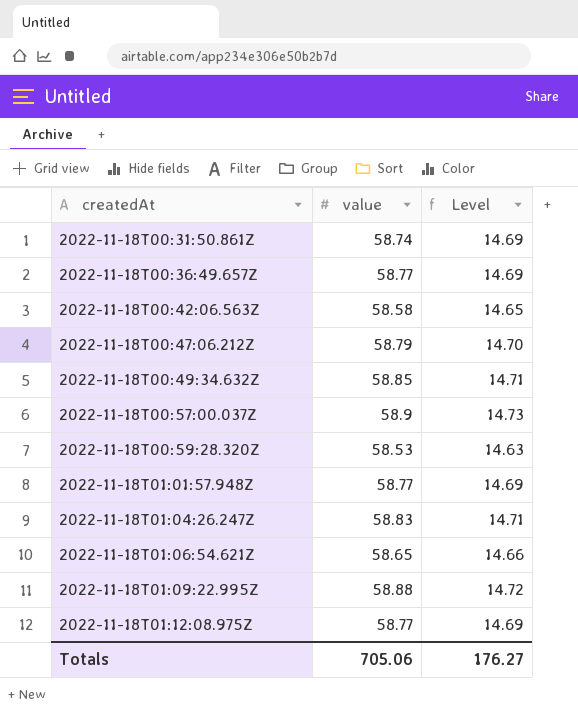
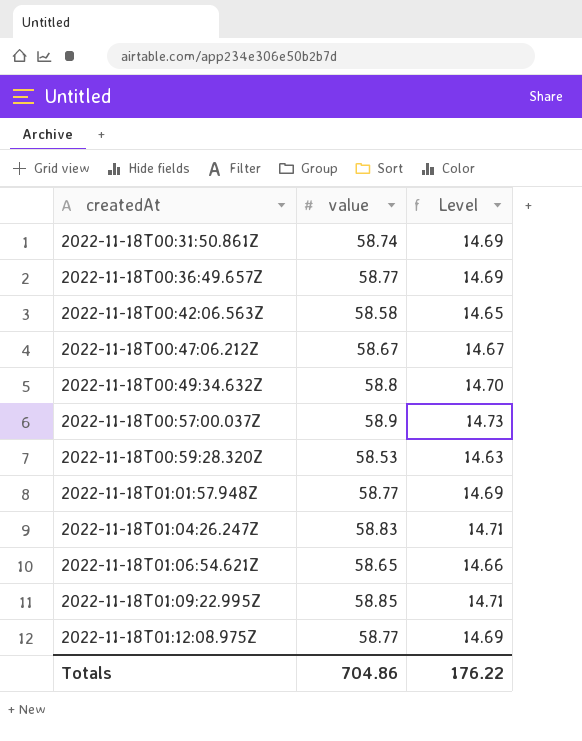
2022-11-18T00:47:06.212Z | value: 58.79 -> 58.67
2022-11-18T00:47:06.212Z | Level: 14.70 -> 14.67
2022-11-18T00:49:34.632Z | value: 58.85 -> 58.8
2022-11-18T00:49:34.632Z | Level: 14.71 -> 14.70
2022-11-18T01:09:22.995Z | value: 58.88 -> 58.85
2022-11-18T01:09:22.995Z | Level: 14.72 -> 14.71
Totals | value: 705.06 -> 704.86
Totals | Level: 176.27 -> 176.22

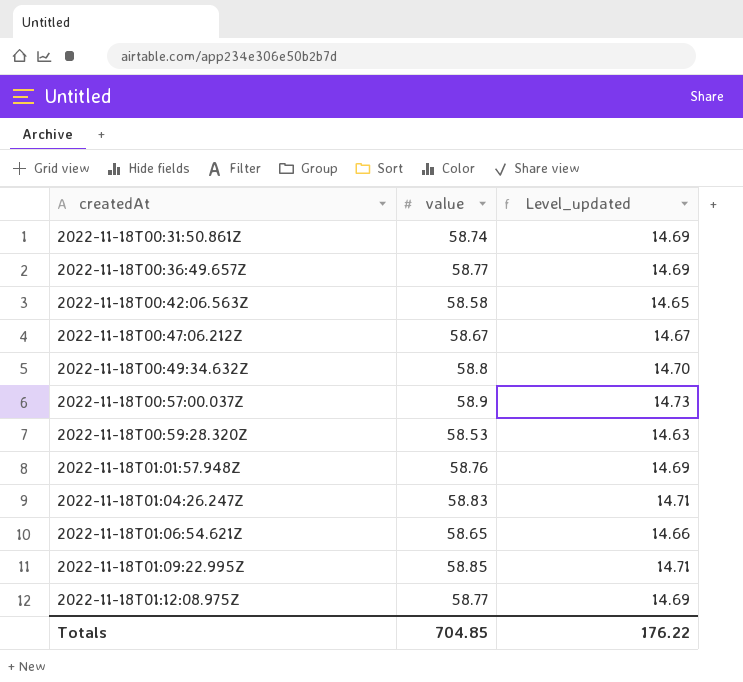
column name: Level -> Level_updated
2022-11-18T01:01:57.948Z | value: 58.77 -> 58.76
Totals | value: 704.86 -> 704.85

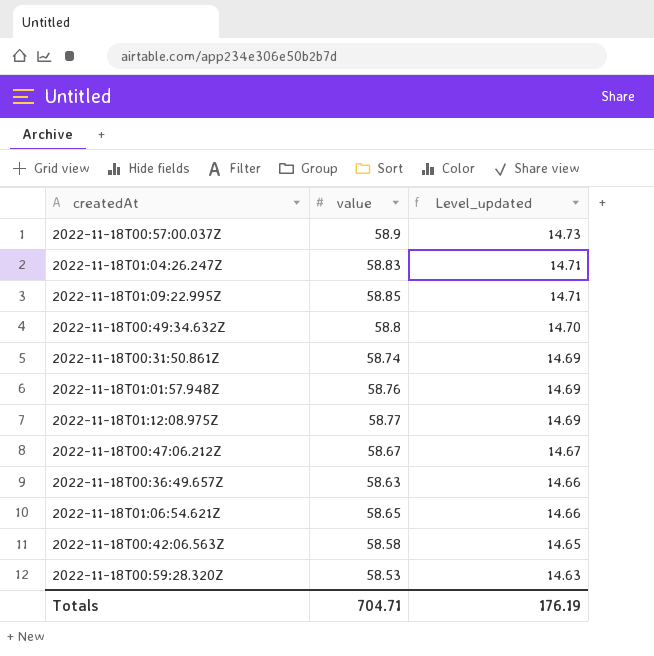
row order: createdAt ascending -> Level_updated descending
2022-11-18T00:36:49.657Z | value: 58.77 -> 58.63
2022-11-18T00:36:49.657Z | Level_updated: 14.69 -> 14.66
Totals | value: 704.85 -> 704.71
Totals | Level_updated: 176.22 -> 176.19

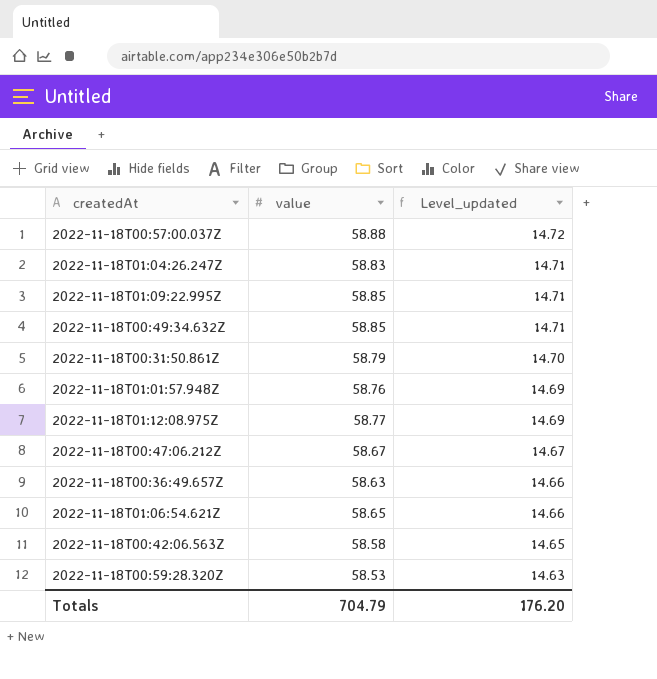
2022-11-18T00:57:00.037Z | value: 58.9 -> 58.88
2022-11-18T00:57:00.037Z | Level_updated: 14.73 -> 14.72
2022-11-18T00:49:34.632Z | value: 58.8 -> 58.85
2022-11-18T00:49:34.632Z | Level_updated: 14.70 -> 14.71
2022-11-18T00:31:50.861Z | value: 58.74 -> 58.79
2022-11-18T00:31:50.861Z | Level_updated: 14.69 -> 14.70
Totals | value: 704.71 -> 704.79
Totals | Level_updated: 176.19 -> 176.20

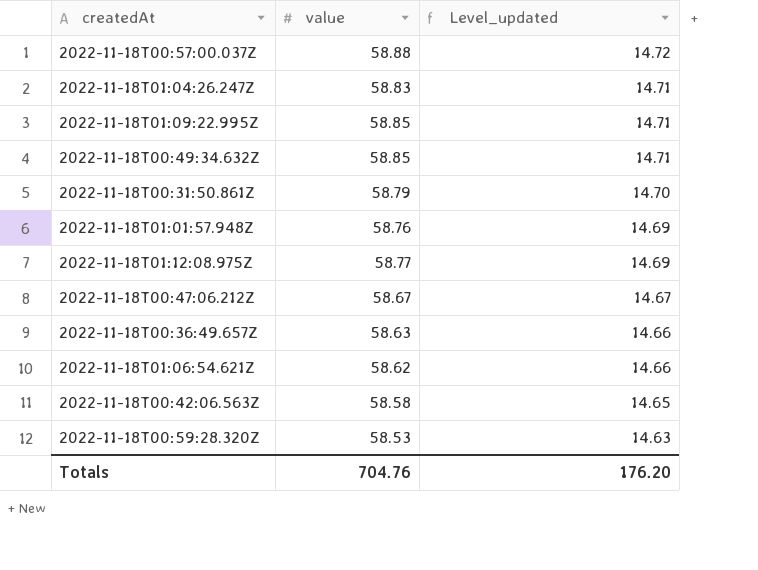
2022-11-18T01:06:54.621Z | value: 58.65 -> 58.62
Totals | value: 704.79 -> 704.76

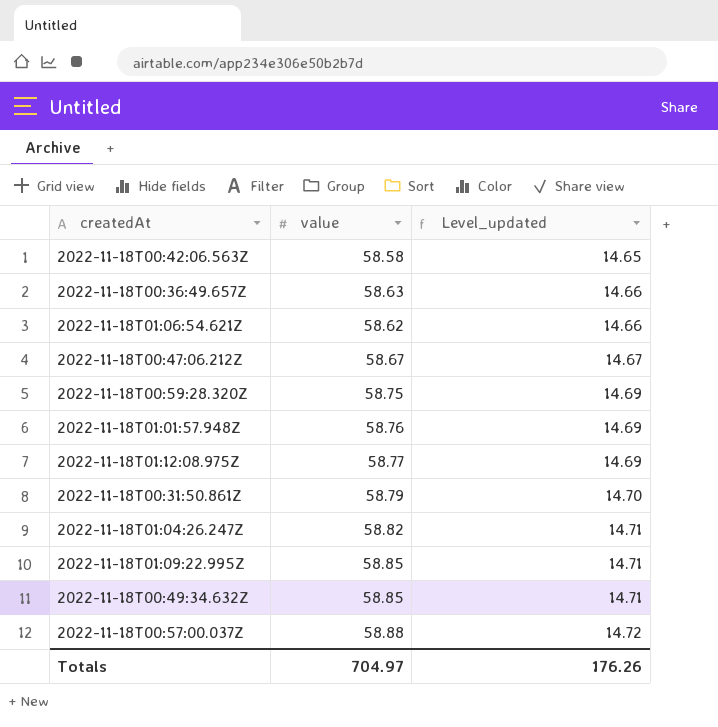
row order: Level_updated descending -> Level_updated ascending
2022-11-18T00:59:28.320Z | value: 58.53 -> 58.75
2022-11-18T00:59:28.320Z | Level_updated: 14.63 -> 14.69
2022-11-18T01:04:26.247Z | value: 58.83 -> 58.82
Totals | value: 704.76 -> 704.97
Totals | Level_updated: 176.20 -> 176.26

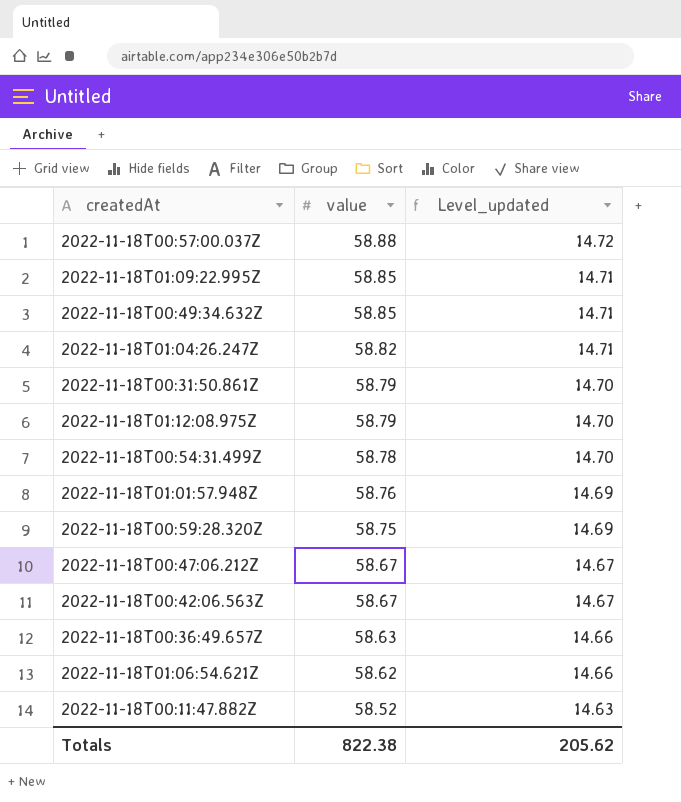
row order: Level_updated ascending -> value descending
2022-11-18T01:12:08.975Z | value: 58.77 -> 58.79
2022-11-18T01:12:08.975Z | Level_updated: 14.69 -> 14.70
row 2022-11-18T00:54:31.499Z: none -> 58.78 | 14.70
2022-11-18T00:42:06.563Z | value: 58.58 -> 58.67
2022-11-18T00:42:06.563Z | Level_updated: 14.65 -> 14.67
row 2022-11-18T00:11:47.882Z: none -> 58.52 | 14.63
Totals | value: 704.97 -> 822.38
Totals | Level_updated: 176.26 -> 205.62

